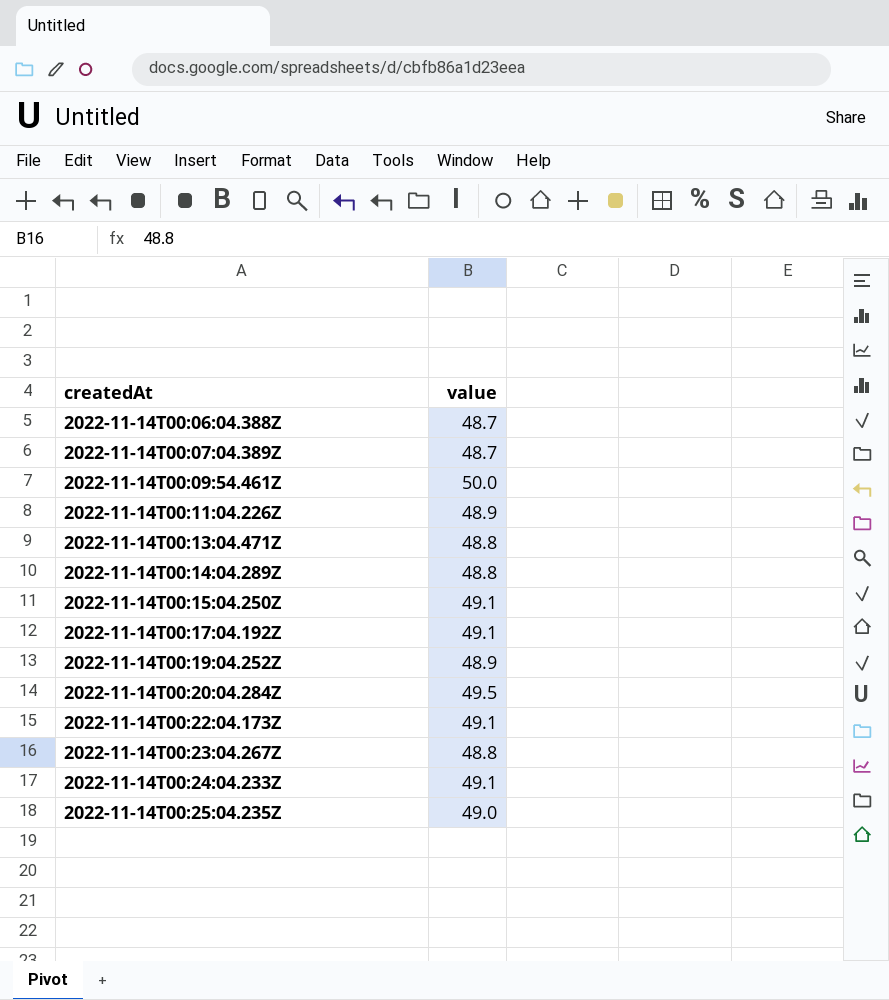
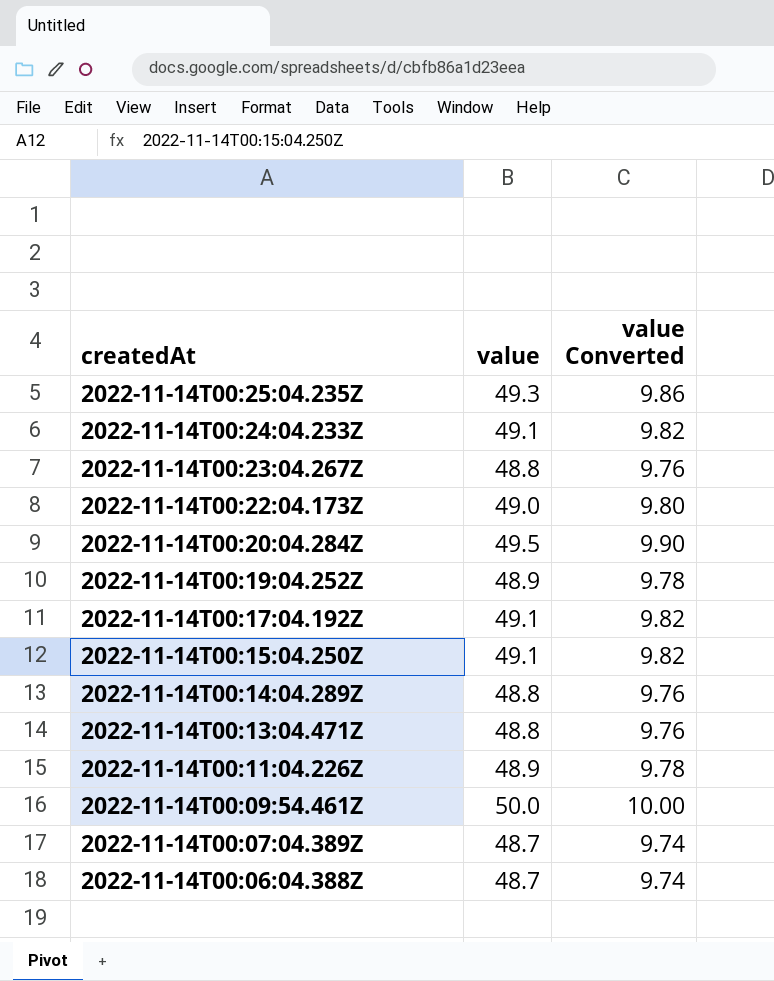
row order: createdAt ascending -> createdAt descending
column value Converted | formula: none -> [value] * 0.2
2022-11-14T00:25:04.235Z | value: 49.0 -> 49.3
2022-11-14T00:22:04.173Z | value: 49.1 -> 49.0

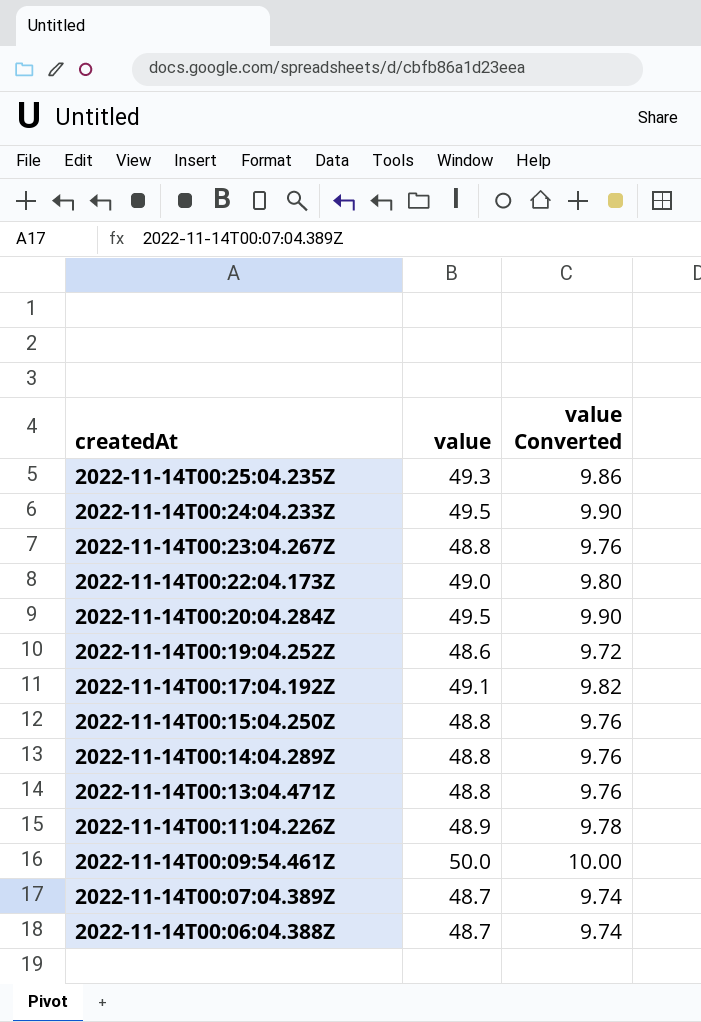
2022-11-14T00:24:04.233Z | value: 49.1 -> 49.5
2022-11-14T00:24:04.233Z | value Converted: 9.82 -> 9.90
2022-11-14T00:19:04.252Z | value: 48.9 -> 48.6
2022-11-14T00:19:04.252Z | value Converted: 9.78 -> 9.72
2022-11-14T00:15:04.250Z | value: 49.1 -> 48.8
2022-11-14T00:15:04.250Z | value Converted: 9.82 -> 9.76

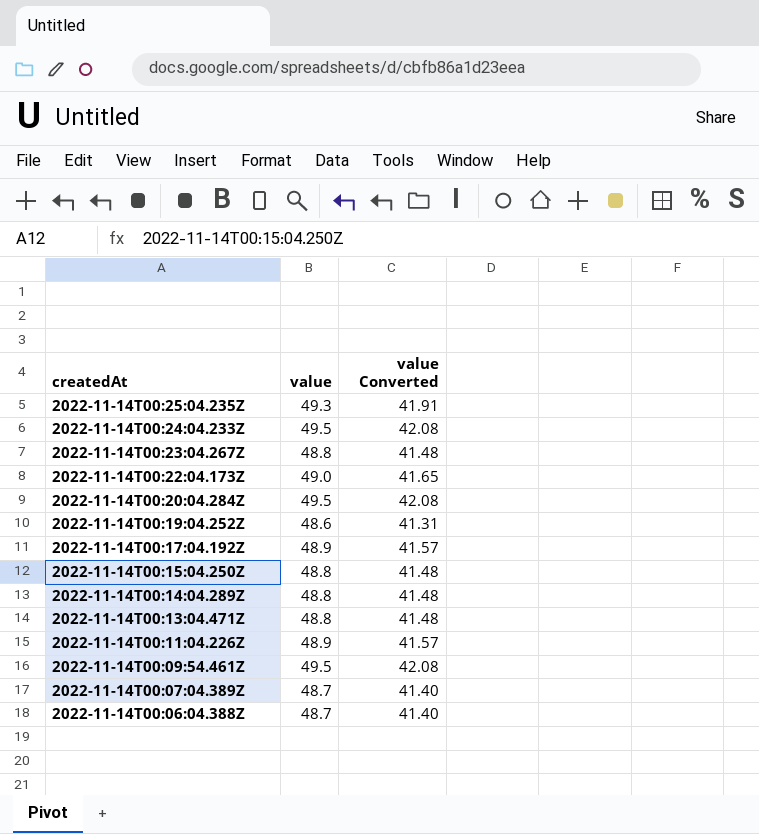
column value Converted | formula: [value] * 0.2 -> [value] * 0.85
2022-11-14T00:17:04.192Z | value: 49.1 -> 48.9
2022-11-14T00:09:54.461Z | value: 50.0 -> 49.5

